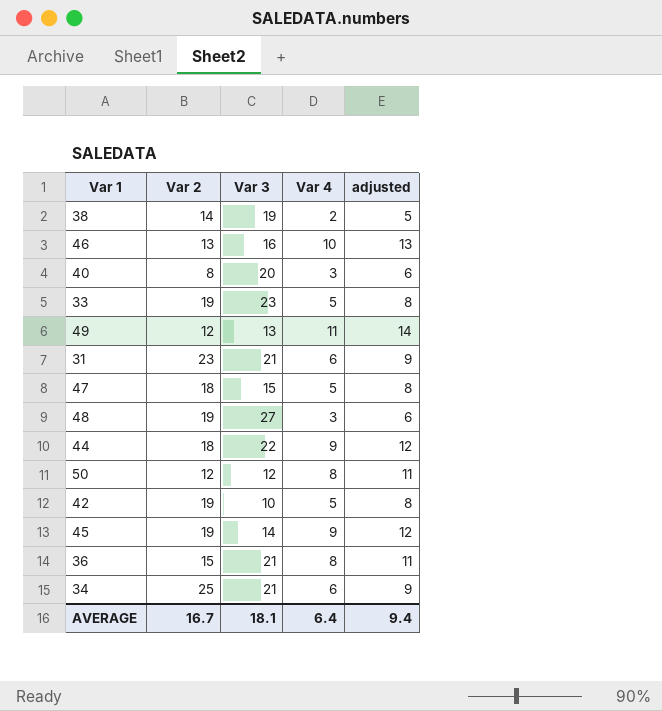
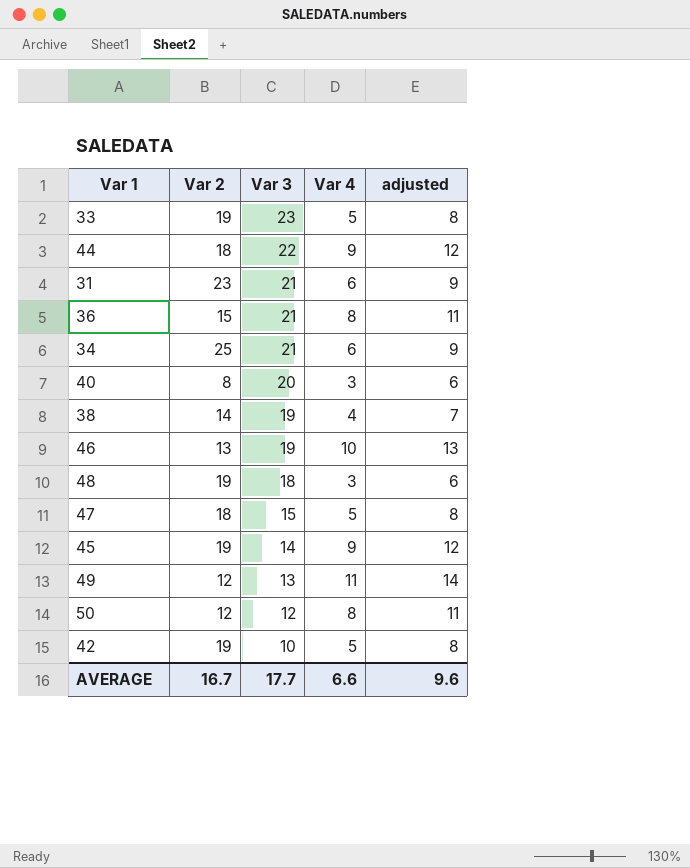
row order: none -> Var 3 descending
38 | Var 4: 2 -> 4
38 | adjusted: 5 -> 7
46 | Var 3: 16 -> 19
48 | Var 3: 27 -> 18
AVERAGE | Var 3: 18.1 -> 17.7
AVERAGE | Var 4: 6.4 -> 6.6
AVERAGE | adjusted: 9.4 -> 9.6

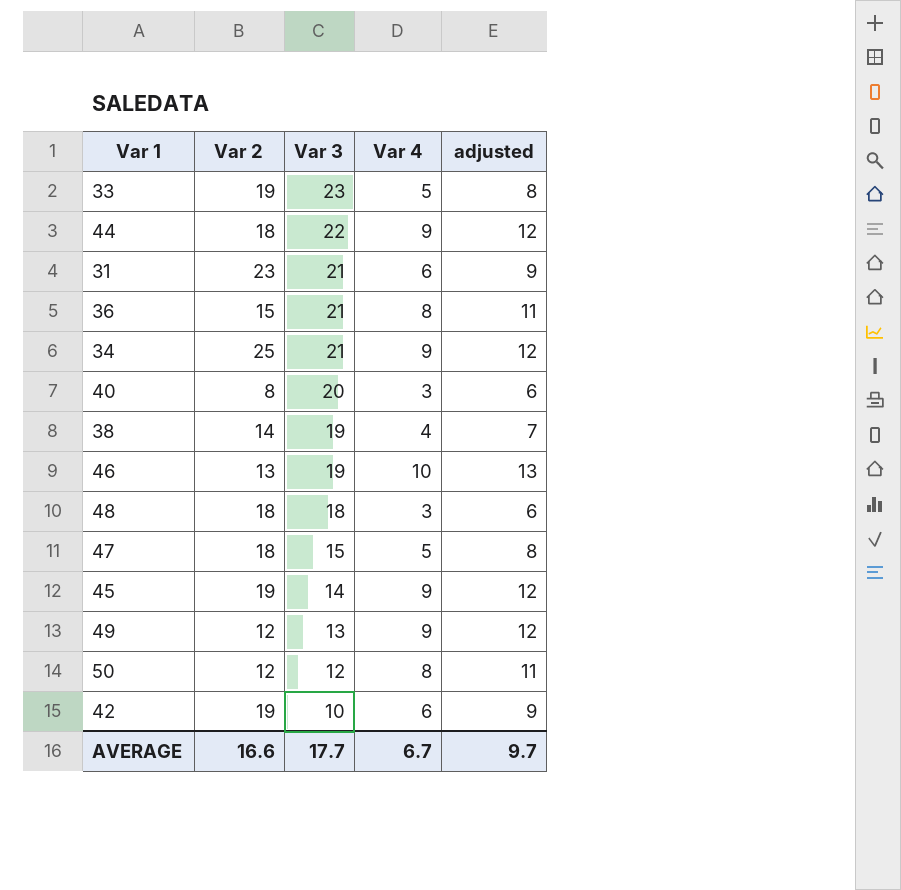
34 | Var 4: 6 -> 9
34 | adjusted: 9 -> 12
48 | Var 2: 19 -> 18
49 | Var 4: 11 -> 9
49 | adjusted: 14 -> 12
42 | Var 4: 5 -> 6
42 | adjusted: 8 -> 9
AVERAGE | Var 2: 16.7 -> 16.6
AVERAGE | Var 4: 6.6 -> 6.7
AVERAGE | adjusted: 9.6 -> 9.7

